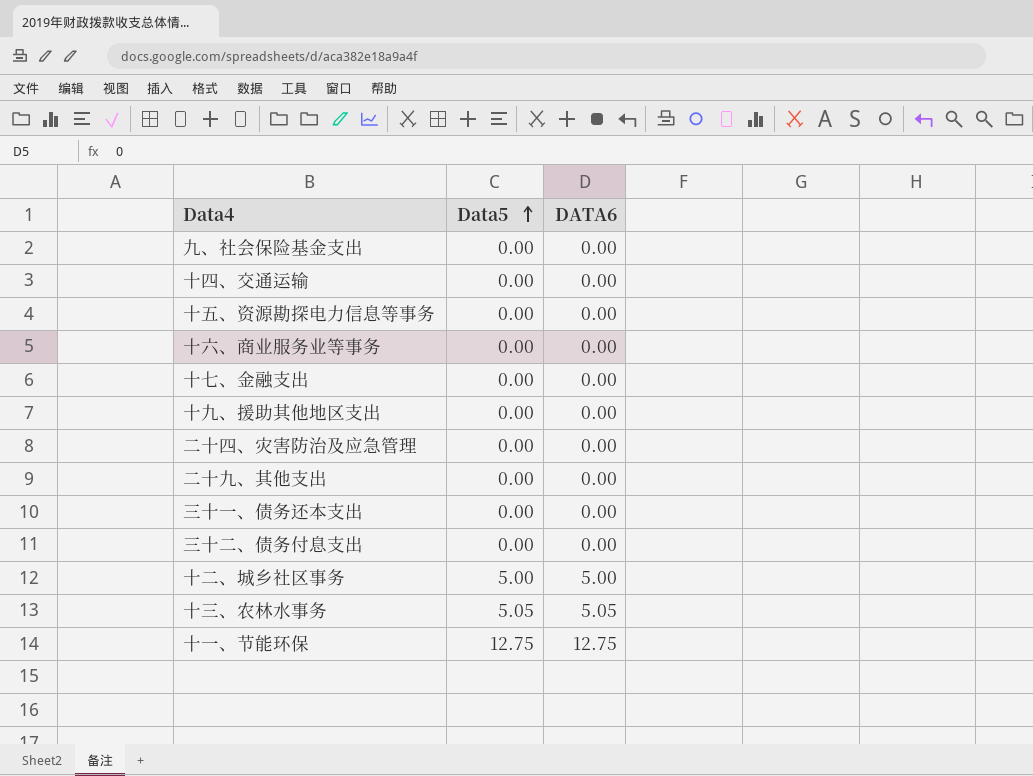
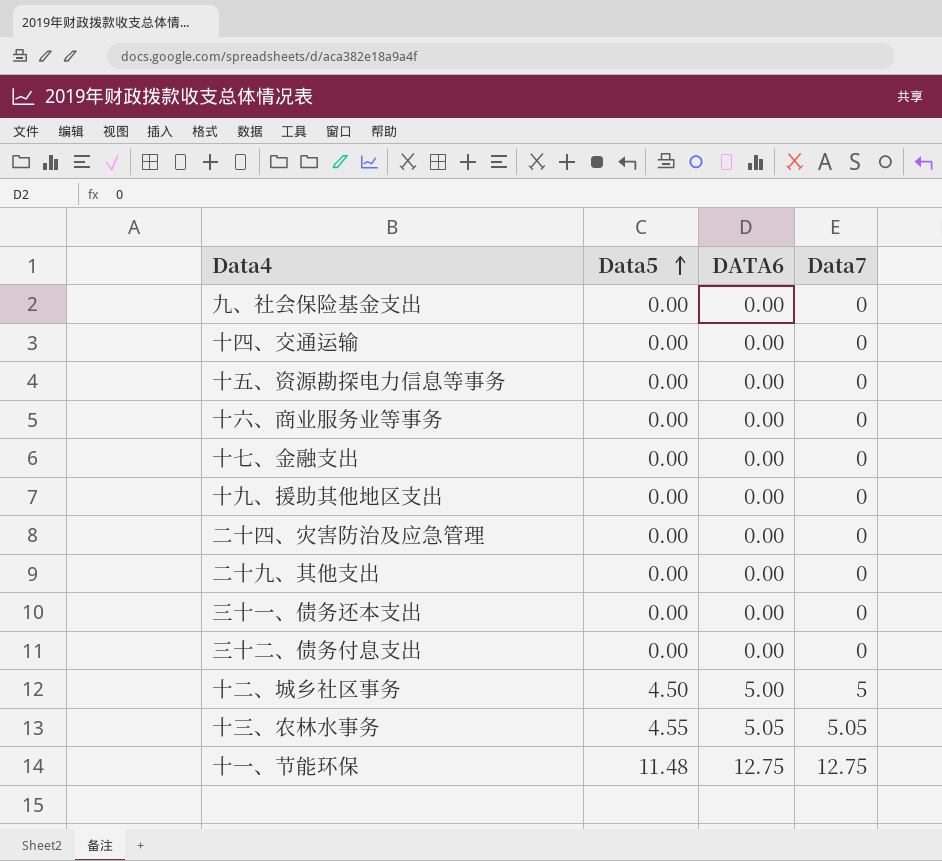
column Data7 | position: none -> 4
十二、城乡社区事务 | Data5: 5.00 -> 4.50
十三、农林水事务 | Data5: 5.05 -> 4.55
十一、节能环保 | Data5: 12.75 -> 11.48

